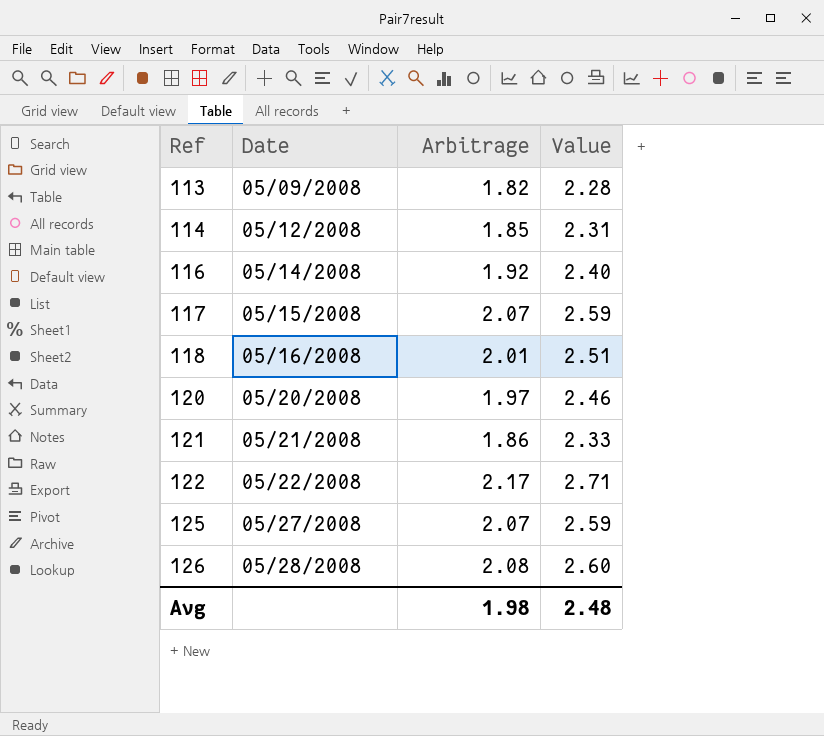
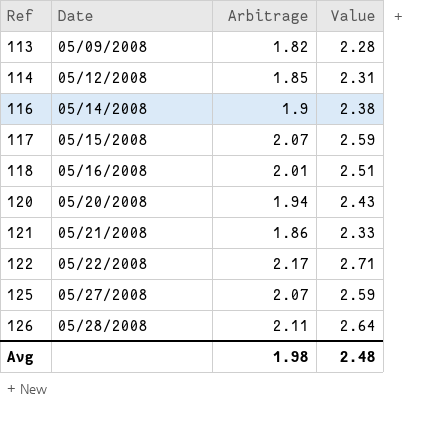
116 | Arbitrage: 1.92 -> 1.9
116 | Value: 2.40 -> 2.38
120 | Arbitrage: 1.97 -> 1.94
120 | Value: 2.46 -> 2.43
126 | Arbitrage: 2.08 -> 2.11
126 | Value: 2.60 -> 2.64

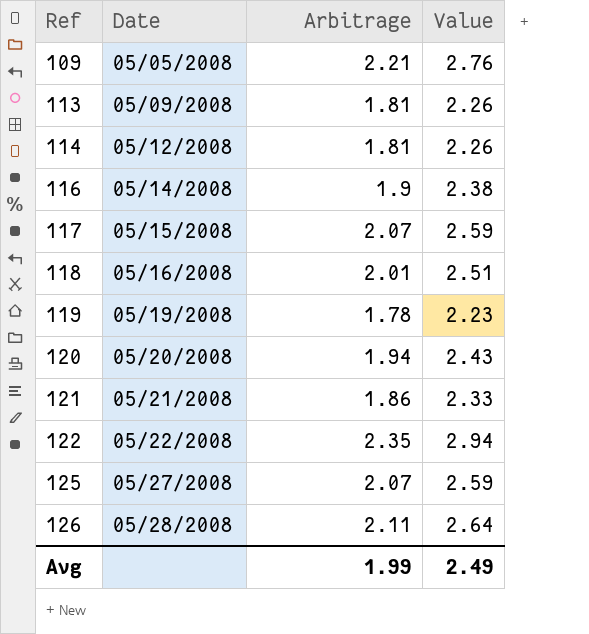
row 109: none -> 05/05/2008 | 2.21 | 2.76
113 | Arbitrage: 1.82 -> 1.81
113 | Value: 2.28 -> 2.26
114 | Arbitrage: 1.85 -> 1.81
114 | Value: 2.31 -> 2.26
row 119: none -> 05/19/2008 | 1.78 | 2.23
122 | Arbitrage: 2.17 -> 2.35
122 | Value: 2.71 -> 2.94
Avg | Arbitrage: 1.98 -> 1.99
Avg | Value: 2.48 -> 2.49

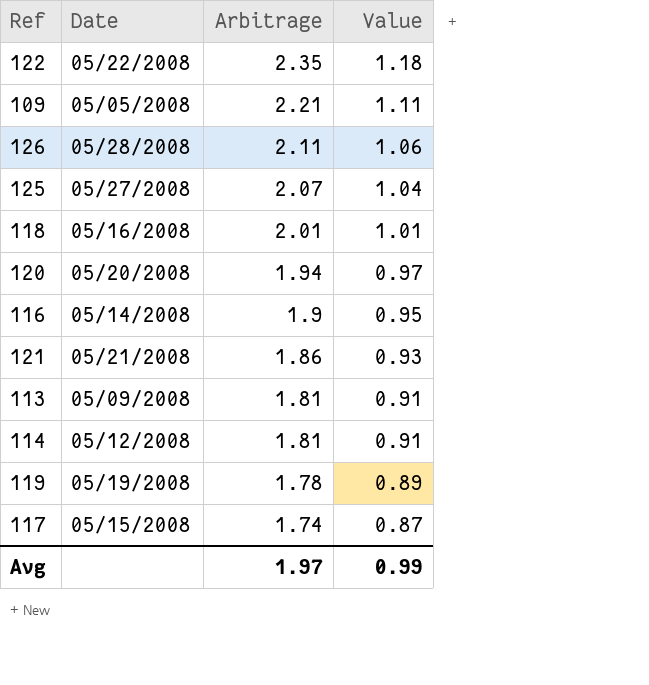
row order: Ref ascending -> Arbitrage descending
column Value | formula: [Arbitrage] * 1.25 -> [Arbitrage] * 0.5
117 | Arbitrage: 2.07 -> 1.74
Avg | Arbitrage: 1.99 -> 1.97
Avg | Value: 2.49 -> 0.99

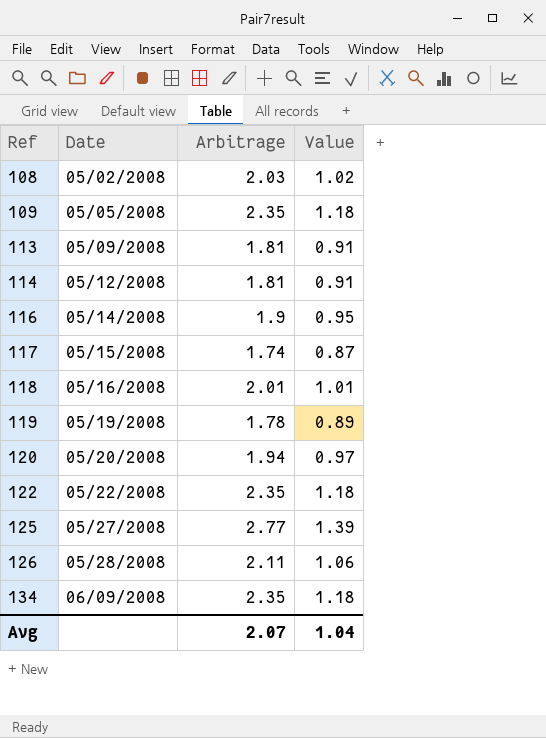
row order: Arbitrage descending -> Ref ascending
row 121: 05/21/2008 | 1.86 | 0.93 -> none
row 108: none -> 05/02/2008 | 2.03 | 1.02
109 | Arbitrage: 2.21 -> 2.35
109 | Value: 1.11 -> 1.18
125 | Arbitrage: 2.07 -> 2.77
125 | Value: 1.04 -> 1.39
row 134: none -> 06/09/2008 | 2.35 | 1.18
Avg | Arbitrage: 1.97 -> 2.07
Avg | Value: 0.99 -> 1.04

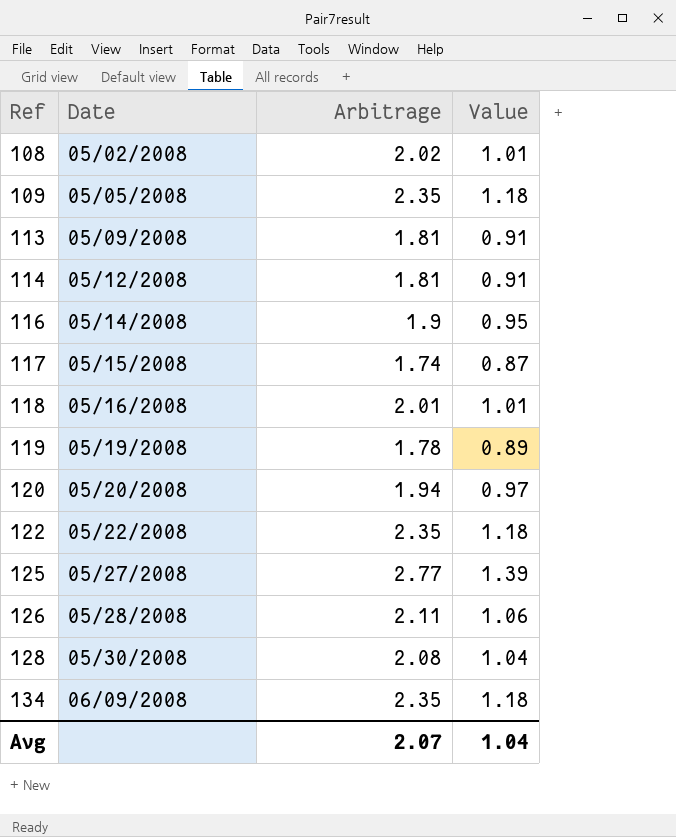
108 | Arbitrage: 2.03 -> 2.02
108 | Value: 1.02 -> 1.01
row 128: none -> 05/30/2008 | 2.08 | 1.04

